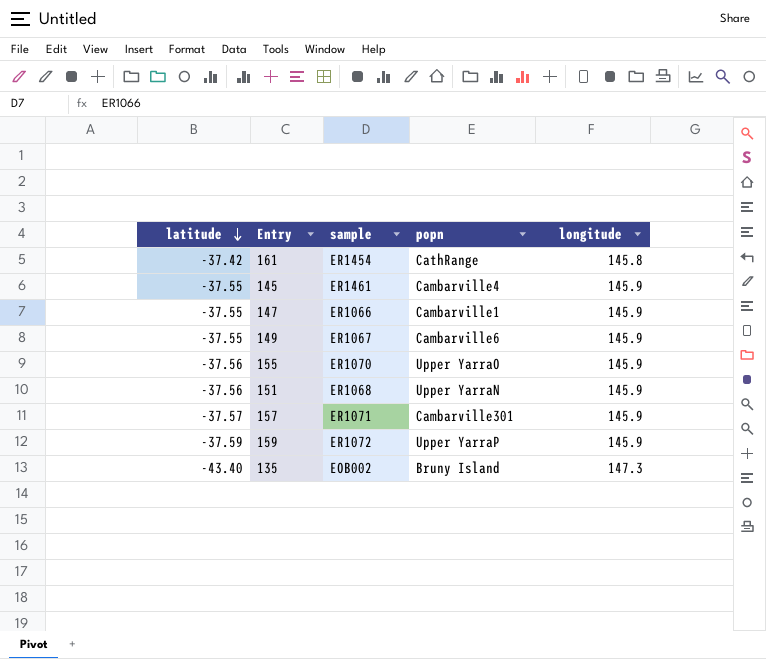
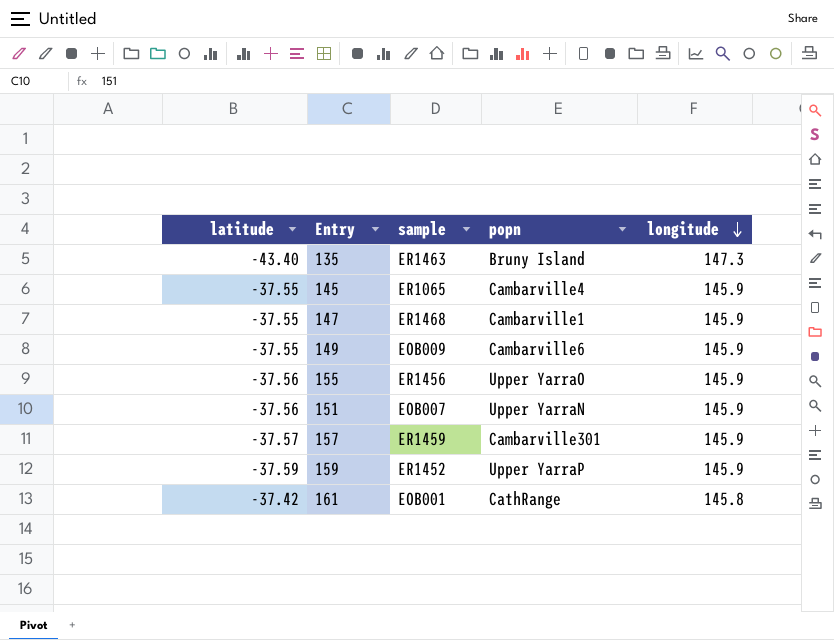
row order: latitude descending -> longitude descending
135 | sample: EOB002 -> ER1463
145 | sample: ER1461 -> ER1065
147 | sample: ER1066 -> ER1468
149 | sample: ER1067 -> EOB009
155 | sample: ER1070 -> ER1456
151 | sample: ER1068 -> EOB007
157 | sample: ER1071 -> ER1459
159 | sample: ER1072 -> ER1452
161 | sample: ER1454 -> EOB001

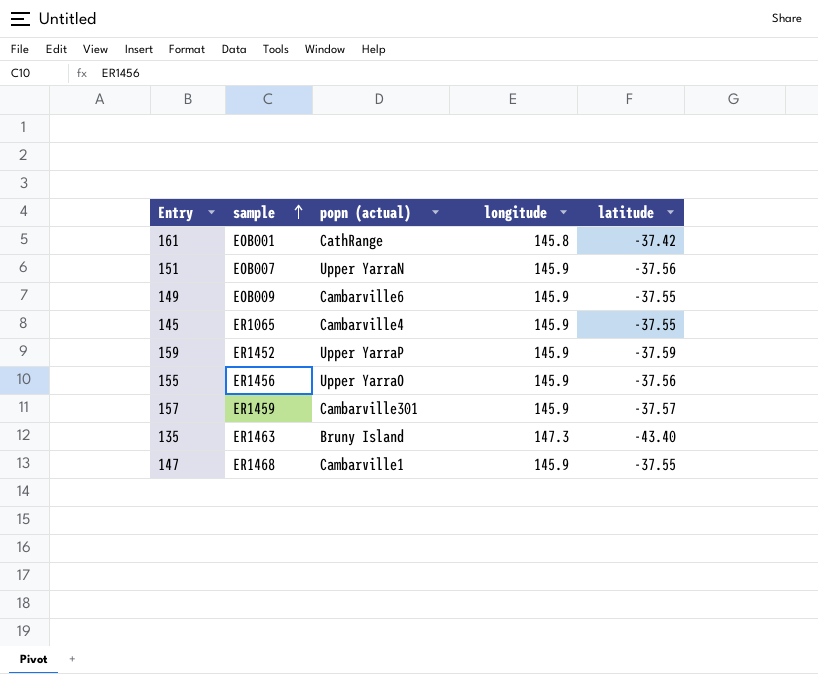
row order: longitude descending -> sample ascending
column name: popn -> popn (actual)
column latitude | position: 1 -> 5

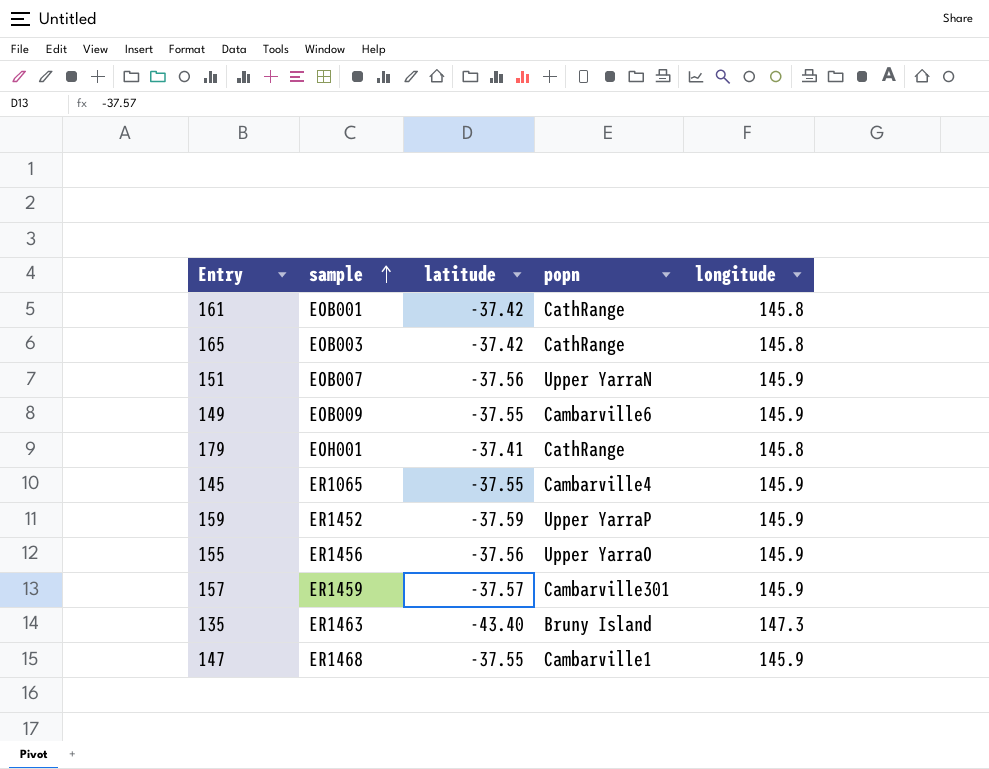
column latitude | position: 5 -> 3
column name: popn (actual) -> popn
row 165: none -> EOB003 | -37.42 | CathRange | 145.8
row 179: none -> EOH001 | -37.41 | CathRange | 145.8

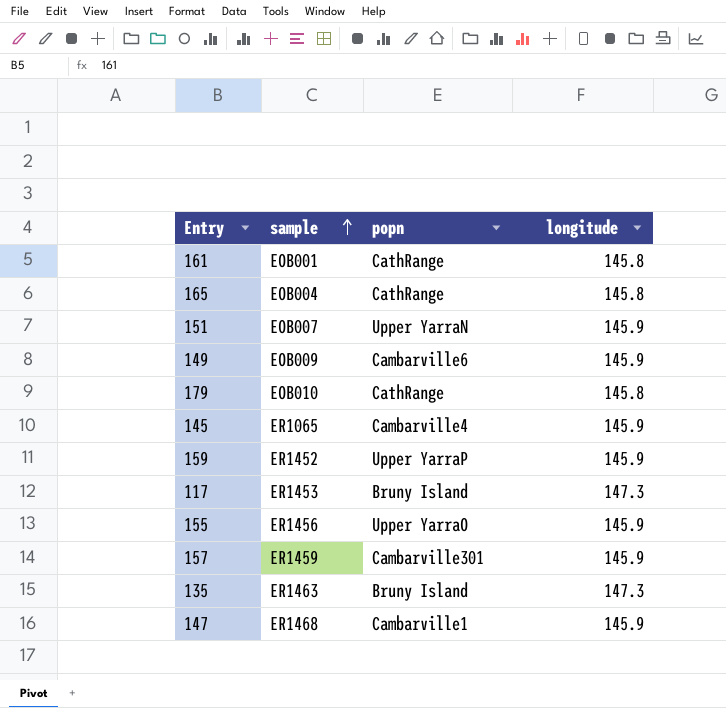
column latitude | position: 3 -> none
165 | sample: EOB003 -> EOB004
179 | sample: EOH001 -> EOB010
row 117: none -> ER1453 | Bruny Island | 147.3

